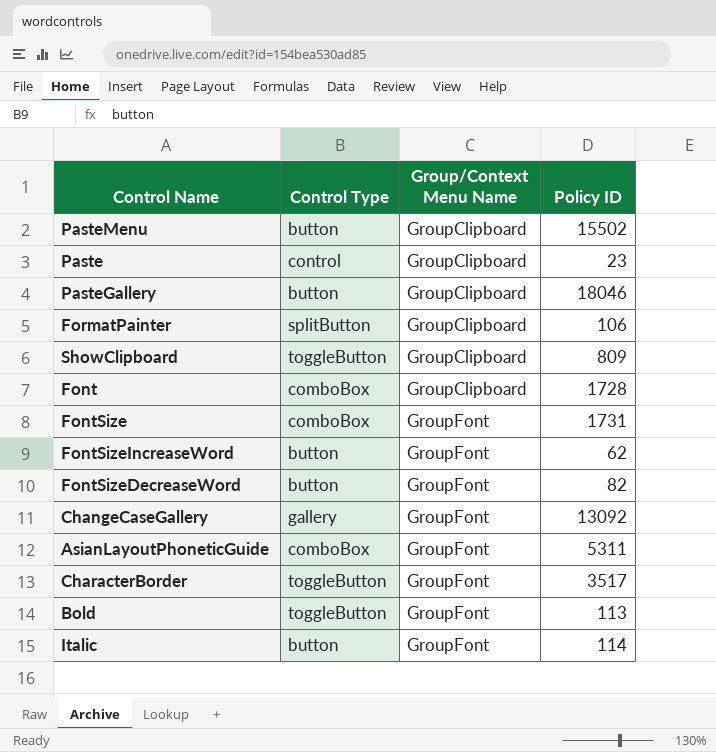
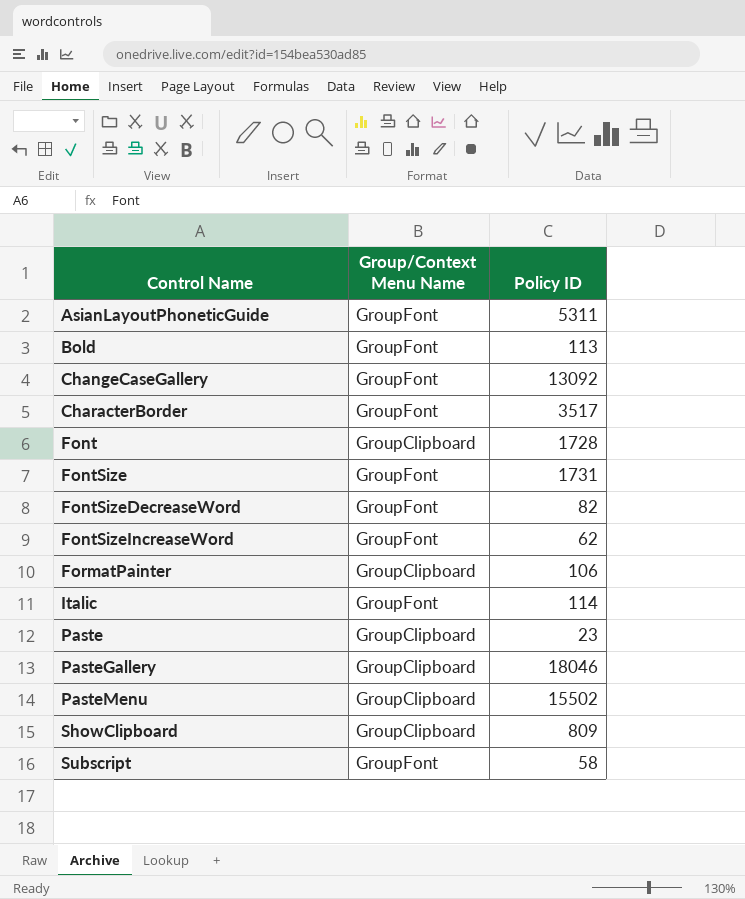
row order: Group/Context Menu Name ascending -> Control Name ascending
column Control Type | position: 2 -> none
row Subscript: none -> GroupFont | 58

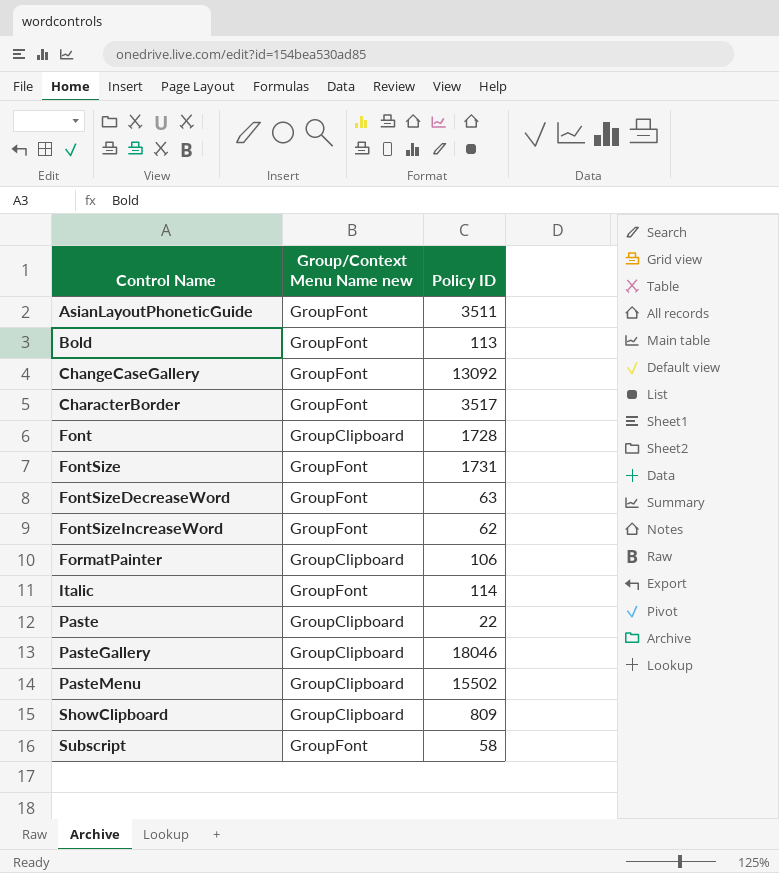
column name: Group/Context Menu Name -> Group/Context Menu Name new
AsianLayoutPhoneticGuide | Policy ID: 5311 -> 3511
FontSizeDecreaseWord | Policy ID: 82 -> 63
Paste | Policy ID: 23 -> 22

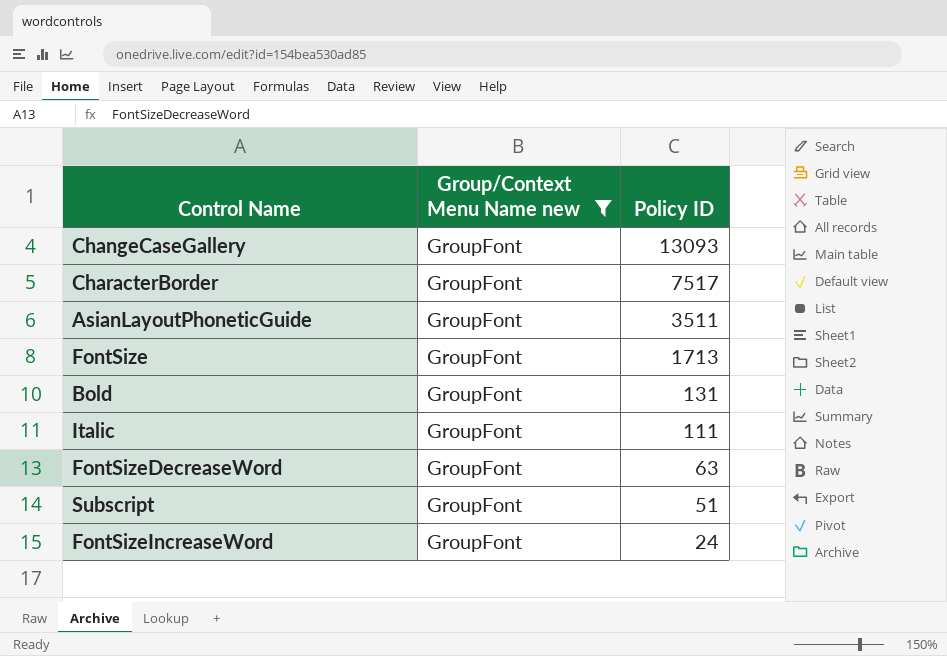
filter: none -> Group/Context Menu Name new = GroupFont
row order: Control Name ascending -> Policy ID descending
ChangeCaseGallery | Policy ID: 13092 -> 13093
CharacterBorder | Policy ID: 3517 -> 7517
FontSize | Policy ID: 1731 -> 1713
Bold | Policy ID: 113 -> 131
Italic | Policy ID: 114 -> 111
Subscript | Policy ID: 58 -> 51
FontSizeIncreaseWord | Policy ID: 62 -> 24

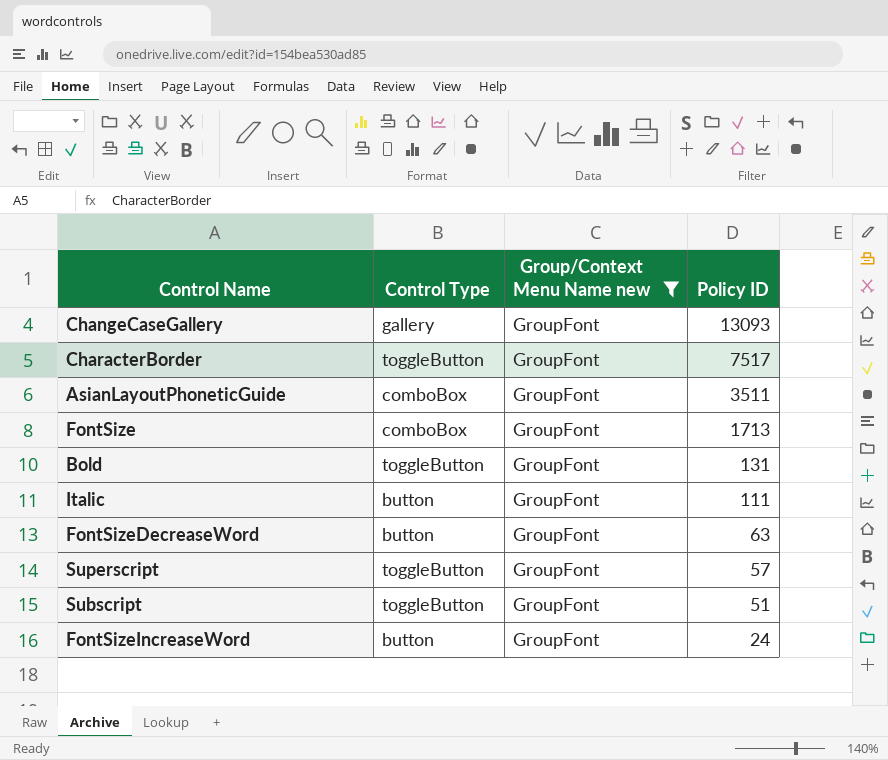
column Control Type | position: none -> 2
row Superscript: none -> toggleButton | GroupFont | 57

